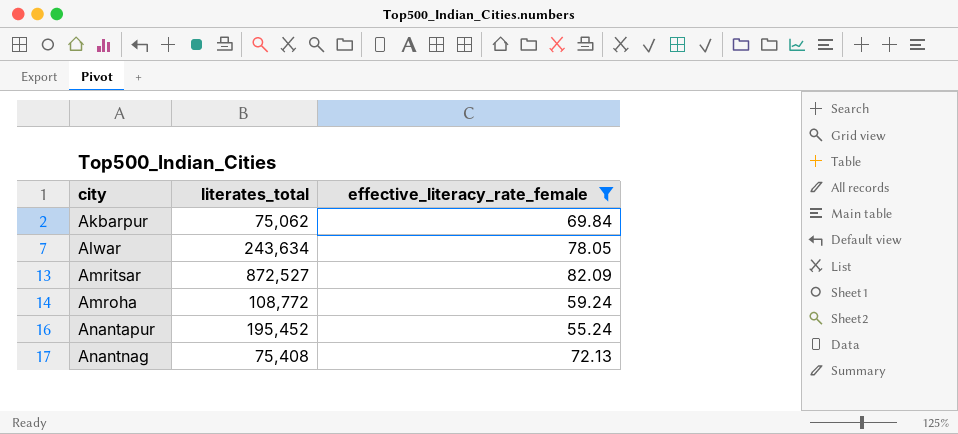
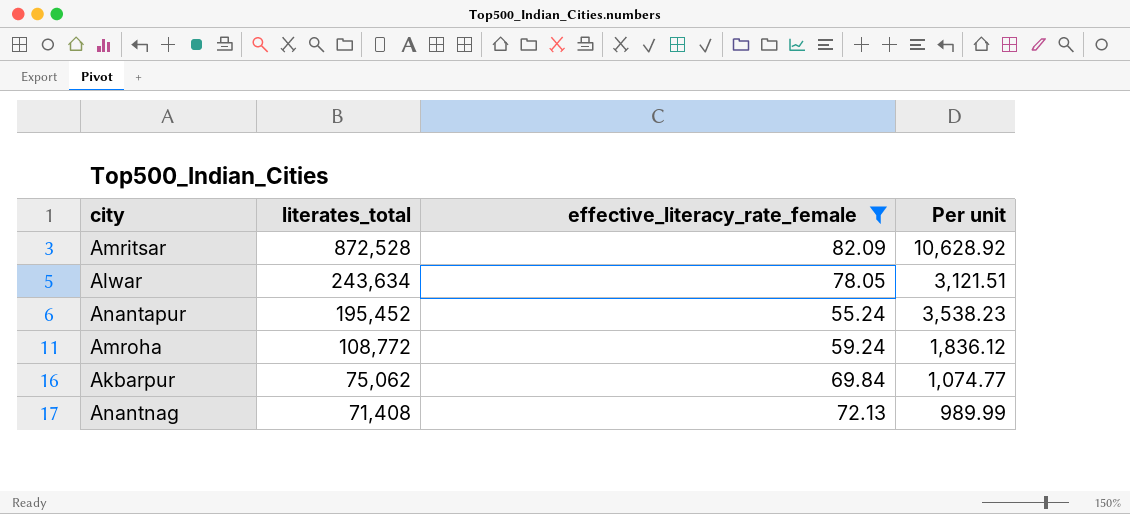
row order: city ascending -> literates_total descending
column Per unit | formula: none -> [literates_total] / [effective_literacy_rate_female]
Amritsar | literates_total: 872,527 -> 872,528
Anantnag | literates_total: 75,408 -> 71,408

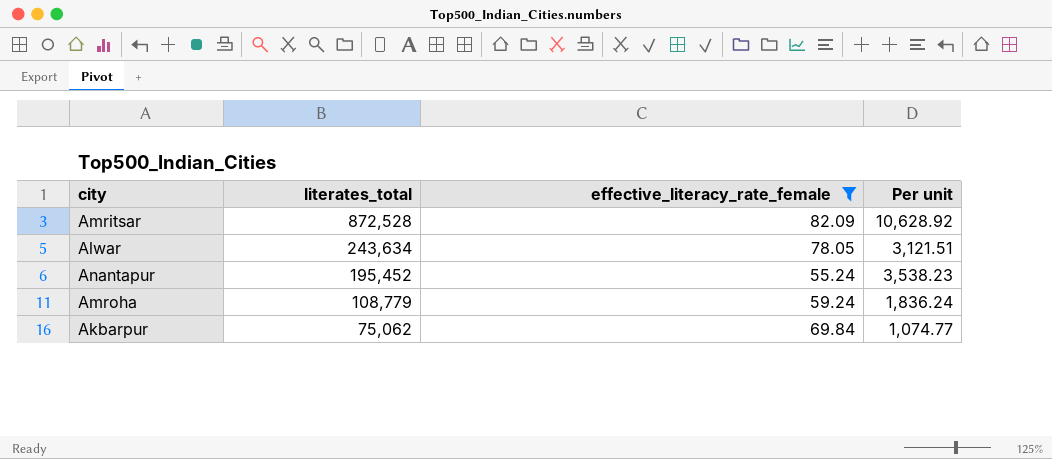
row Anantnag: 71,408 | 72.13 | 989.99 -> none
Amroha | literates_total: 108,772 -> 108,779
Amroha | Per unit: 1,836.12 -> 1,836.24

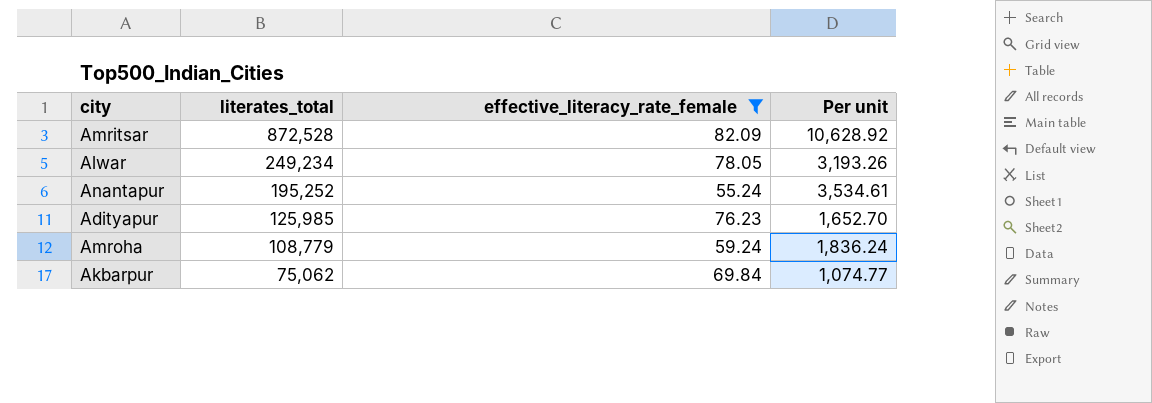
Alwar | literates_total: 243,634 -> 249,234
Alwar | Per unit: 3,121.51 -> 3,193.26
Anantapur | literates_total: 195,452 -> 195,252
Anantapur | Per unit: 3,538.23 -> 3,534.61
row Adityapur: none -> 125,985 | 76.23 | 1,652.70

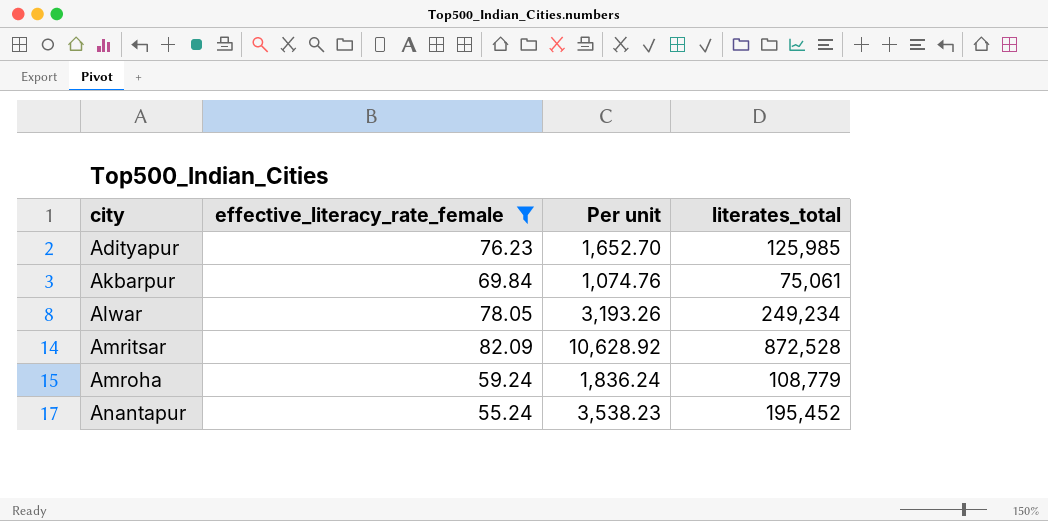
row order: literates_total descending -> city ascending
column literates_total | position: 2 -> 4
Akbarpur | Per unit: 1,074.77 -> 1,074.76
Akbarpur | literates_total: 75,062 -> 75,061
Anantapur | Per unit: 3,534.61 -> 3,538.23
Anantapur | literates_total: 195,252 -> 195,452

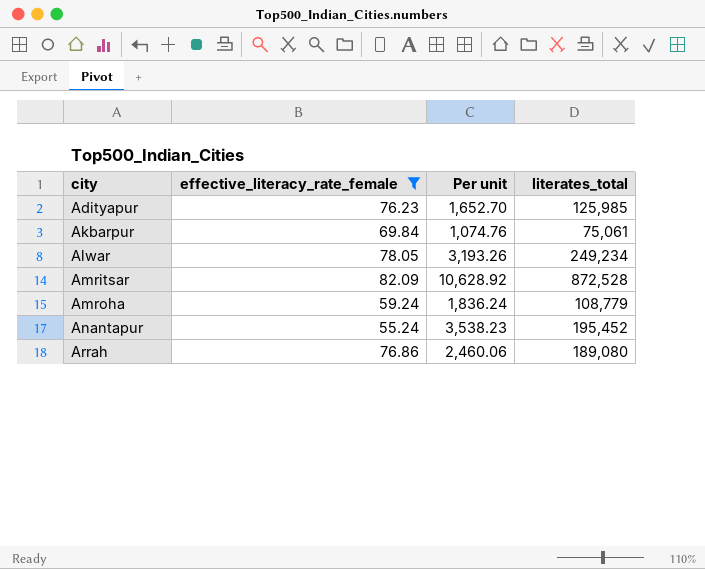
row Arrah: none -> 76.86 | 2,460.06 | 189,080

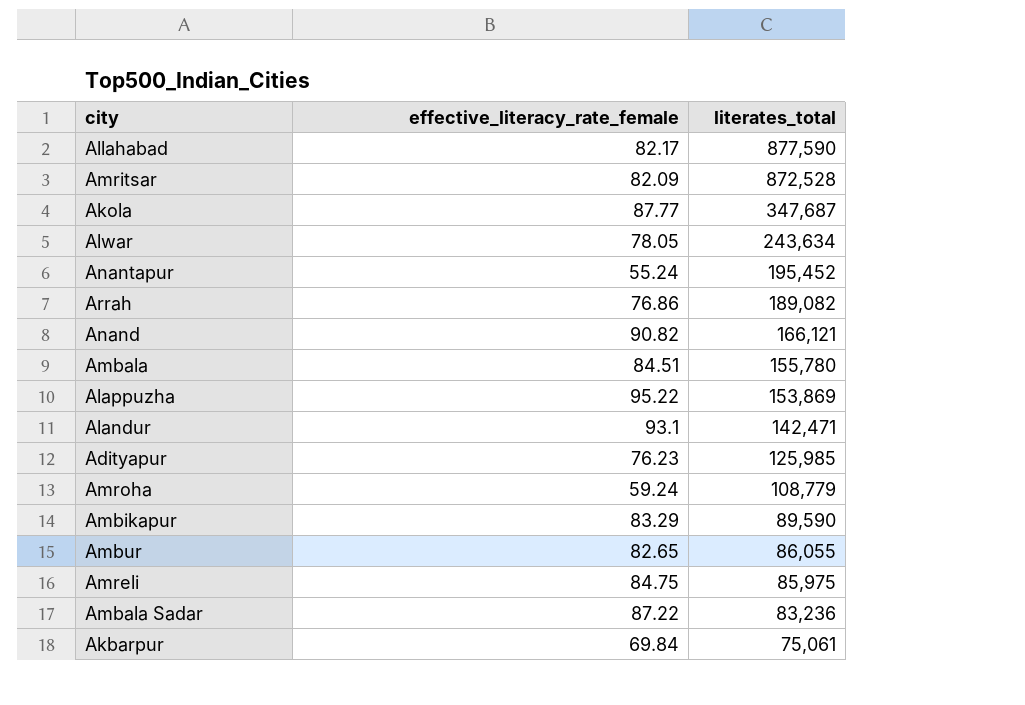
filter: effective_literacy_rate_female <= 82.09 -> none
row order: city ascending -> literates_total descending
column Per unit | formula: [literates_total] / [effective_literacy_rate_female] -> none
Alwar | literates_total: 249,234 -> 243,634
Arrah | literates_total: 189,080 -> 189,082

